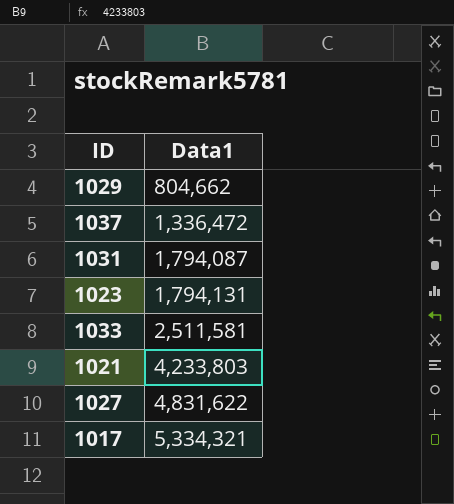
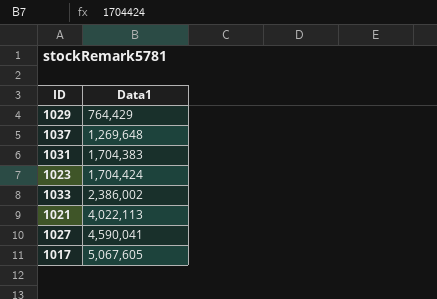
1029 | Data1: 804,662 -> 764,429
1037 | Data1: 1,336,472 -> 1,269,648
1031 | Data1: 1,794,087 -> 1,704,383
1023 | Data1: 1,794,131 -> 1,704,424
1033 | Data1: 2,511,581 -> 2,386,002
1021 | Data1: 4,233,803 -> 4,022,113
1027 | Data1: 4,831,622 -> 4,590,041
1017 | Data1: 5,334,321 -> 5,067,605

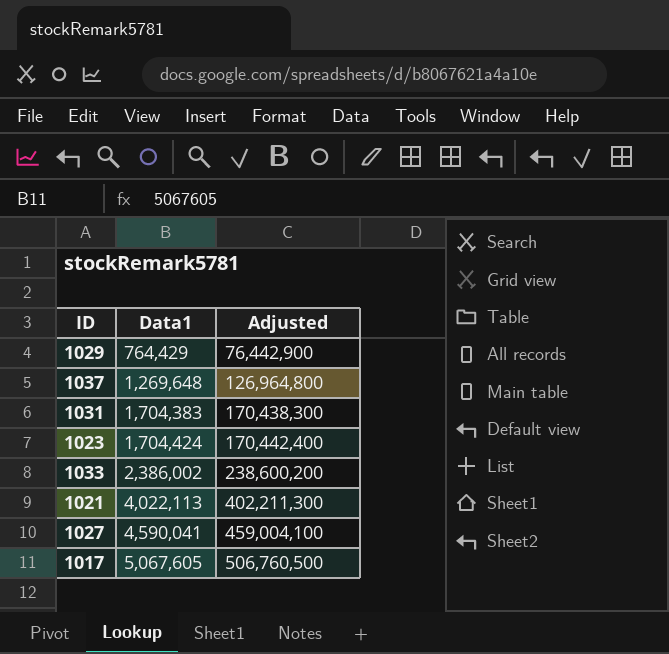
column Adjusted | formula: none -> [Data1] * 100

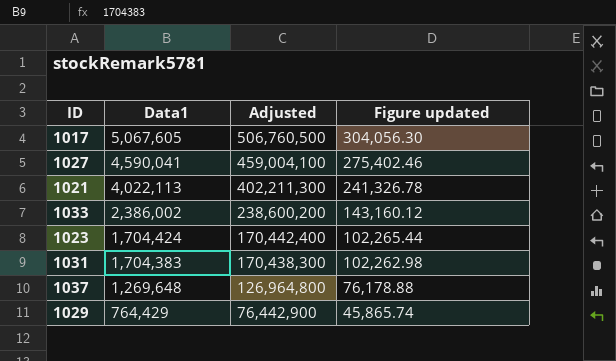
row order: Data1 ascending -> Data1 descending
column Figure updated | formula: none -> [Data1] * 0.06

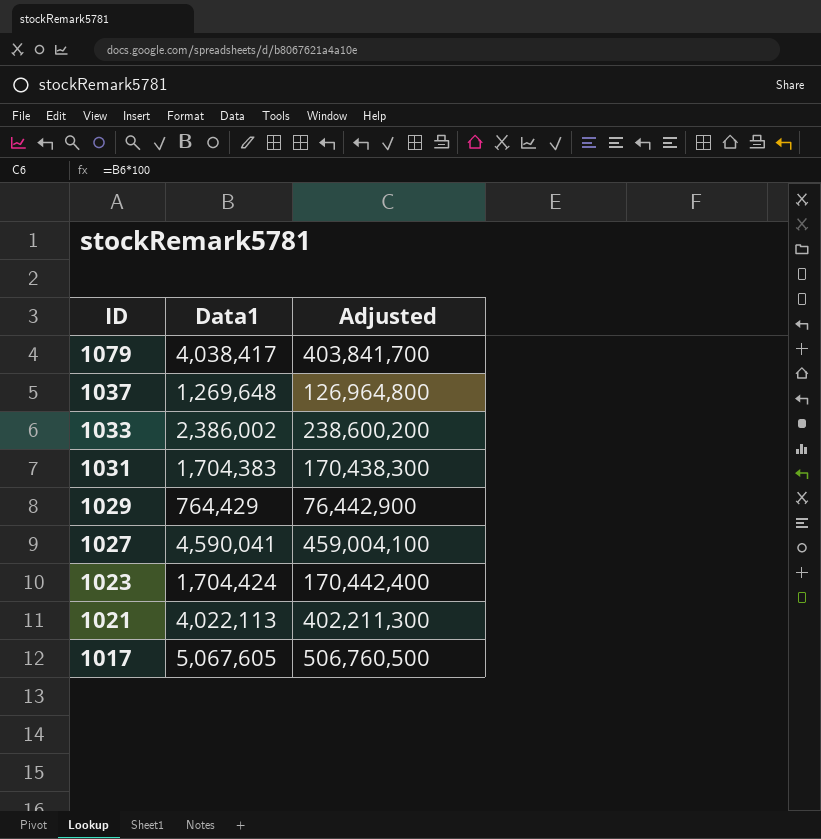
row order: Data1 descending -> ID descending
column Figure updated | formula: [Data1] * 0.06 -> none
row 1079: none -> 4,038,417 | 403,841,700

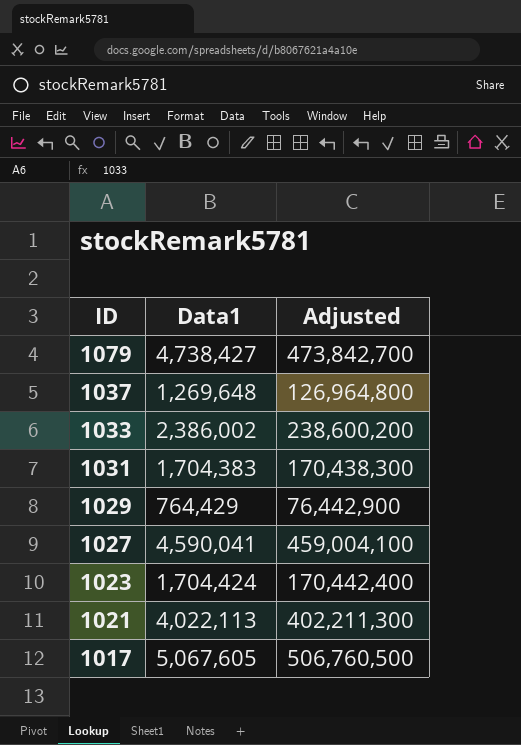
1079 | Data1: 4,038,417 -> 4,738,427
1079 | Adjusted: 403,841,700 -> 473,842,700

